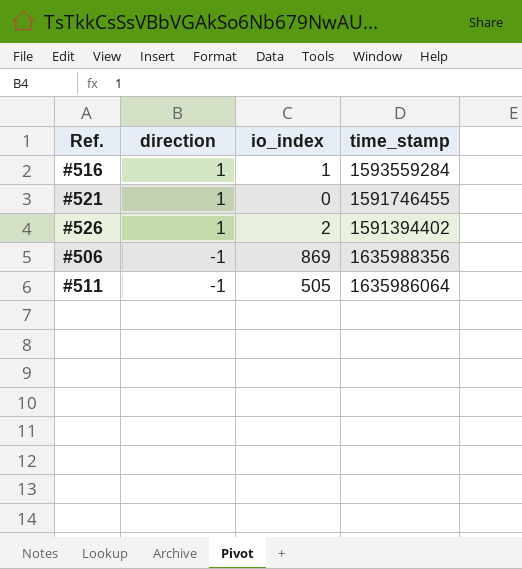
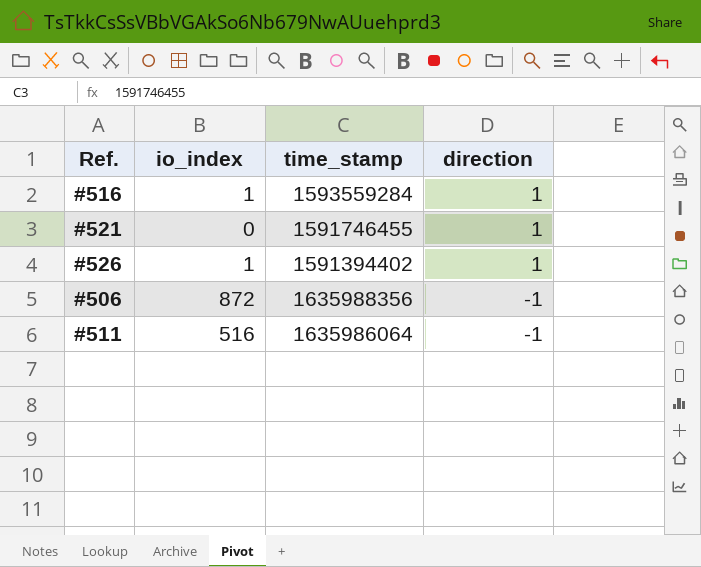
column direction | position: 2 -> 4
#526 | io_index: 2 -> 1
#506 | io_index: 869 -> 872
#511 | io_index: 505 -> 516

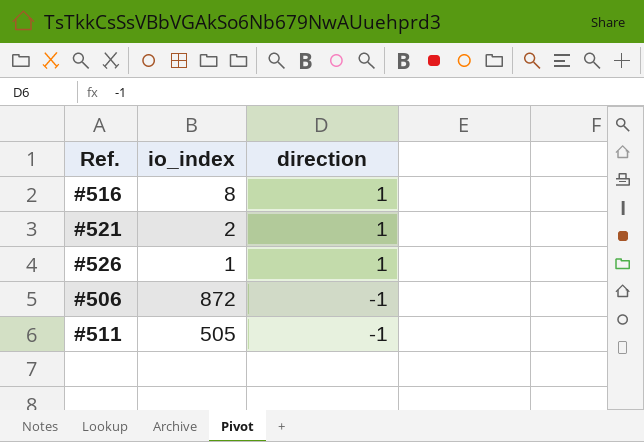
column time_stamp | position: 3 -> none
#516 | io_index: 1 -> 8
#521 | io_index: 0 -> 2
#511 | io_index: 516 -> 505

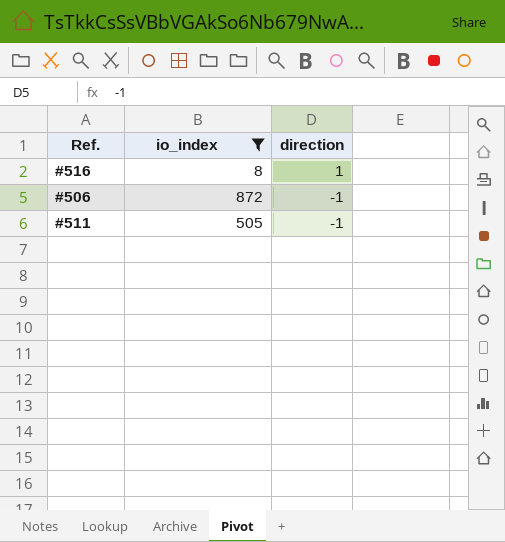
filter: none -> io_index >= 8

